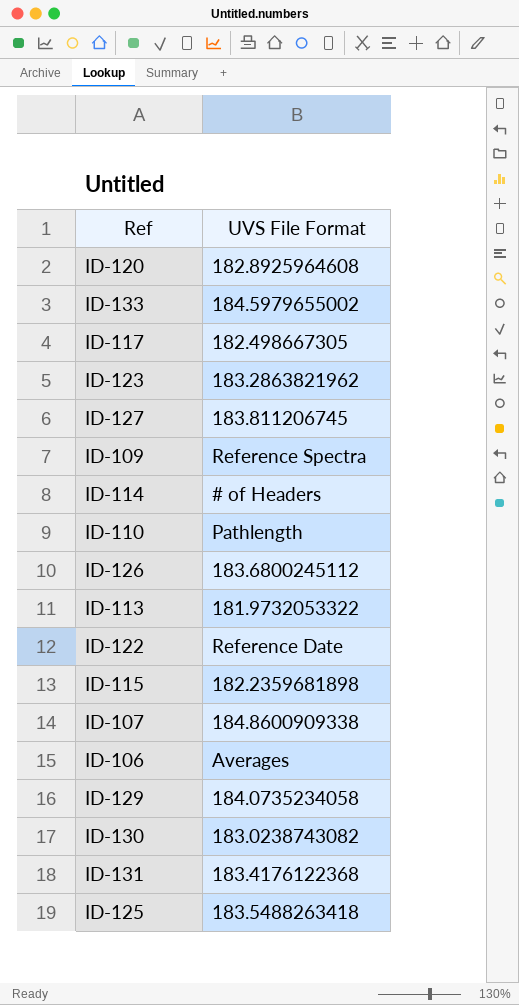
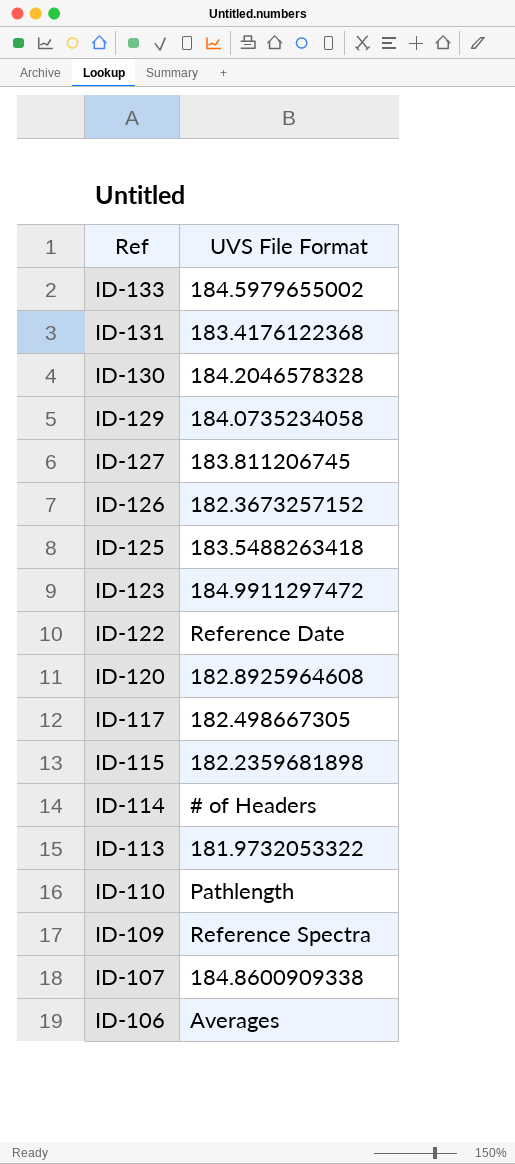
row order: none -> Ref descending
ID-130 | UVS File Format: 183.0238743082 -> 184.2046578328
ID-126 | UVS File Format: 183.6800245112 -> 182.3673257152
ID-123 | UVS File Format: 183.2863821962 -> 184.9911297472

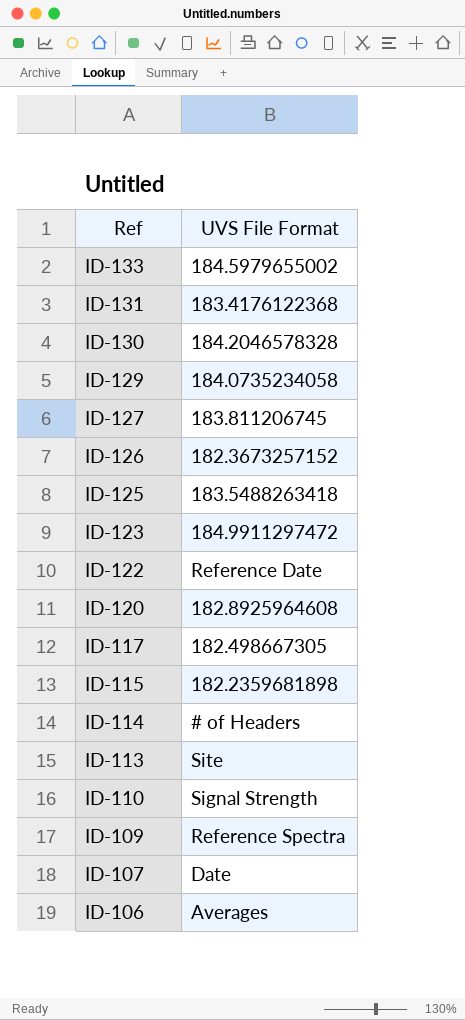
ID-113 | UVS File Format: 181.9732053322 -> Site
ID-110 | UVS File Format: Pathlength -> Signal Strength
ID-107 | UVS File Format: 184.8600909338 -> Date

